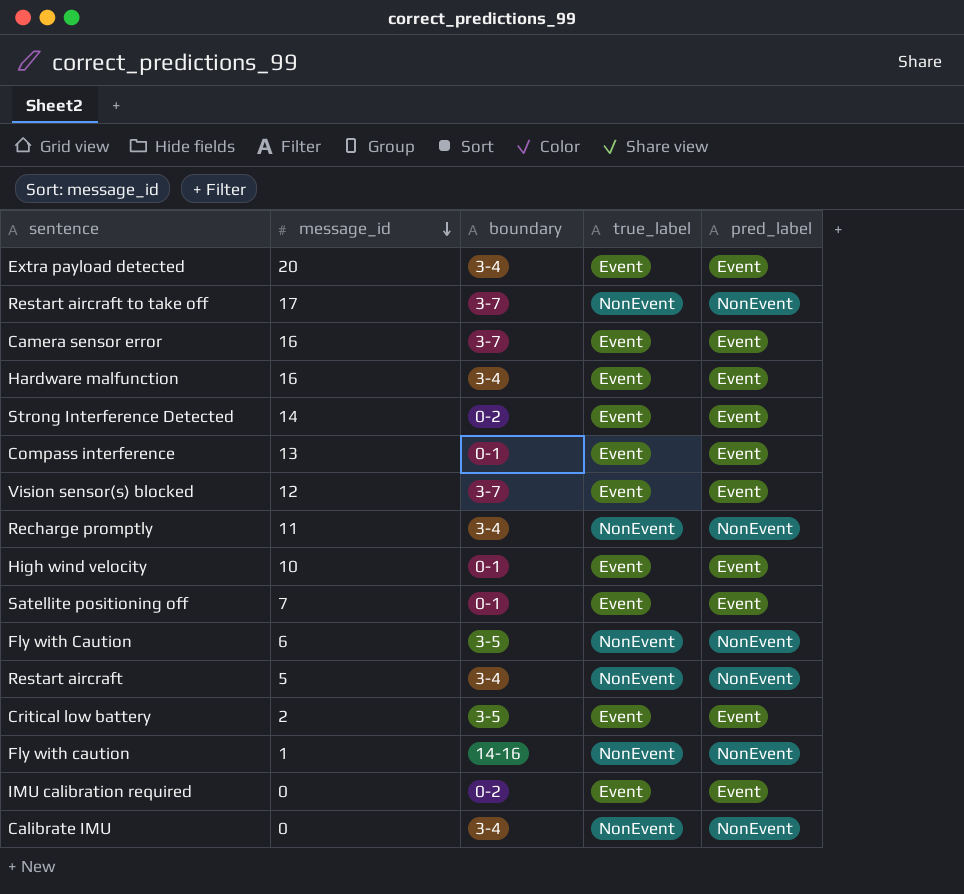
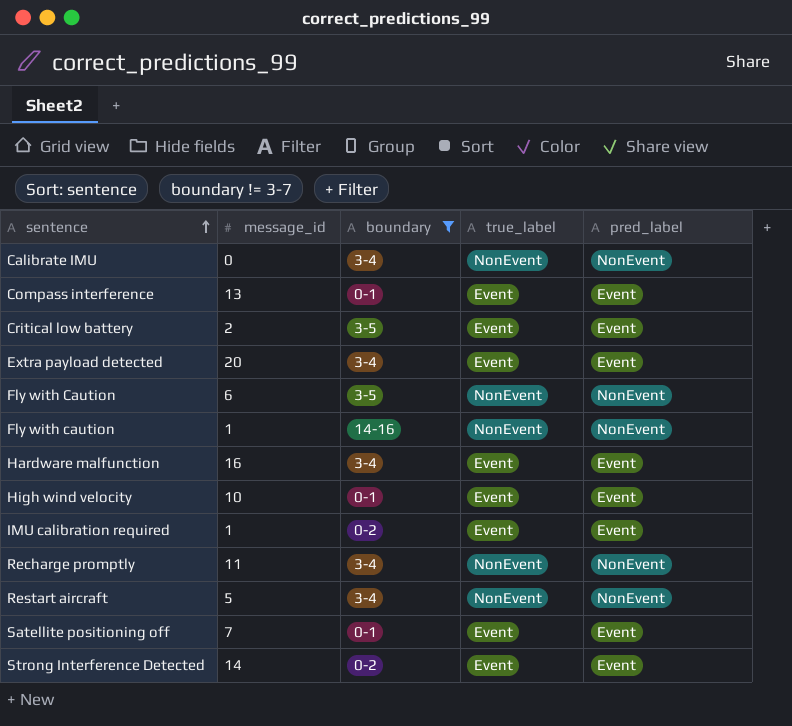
filter: none -> boundary != 3-7
row order: message_id descending -> sentence ascending
IMU calibration required | message_id: 0 -> 1

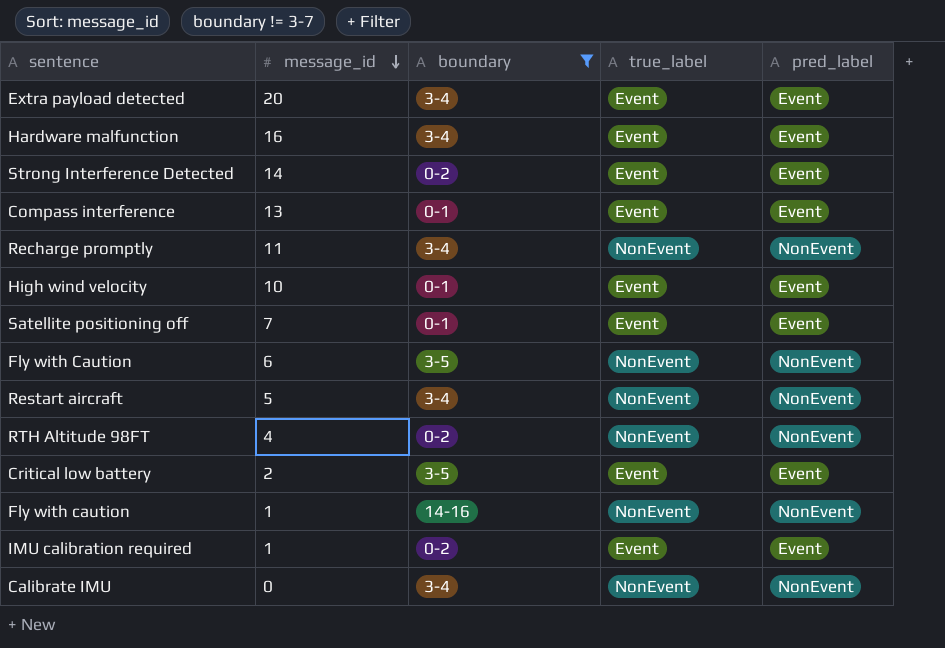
row order: sentence ascending -> message_id descending
row RTH Altitude 98FT: none -> 4 | 0-2 | NonEvent | NonEvent

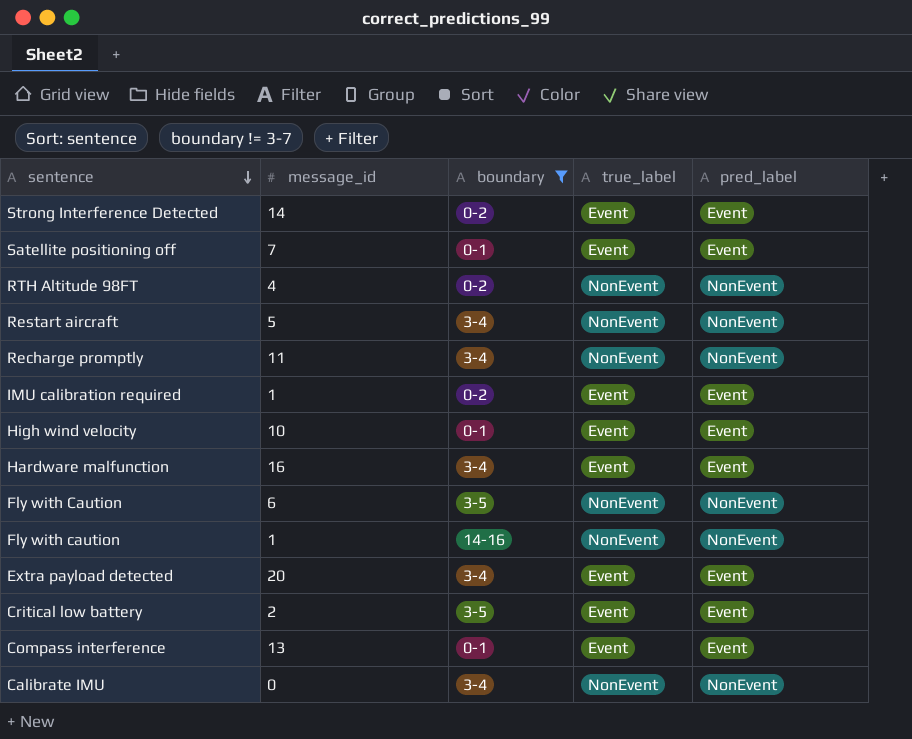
row order: message_id descending -> sentence descending

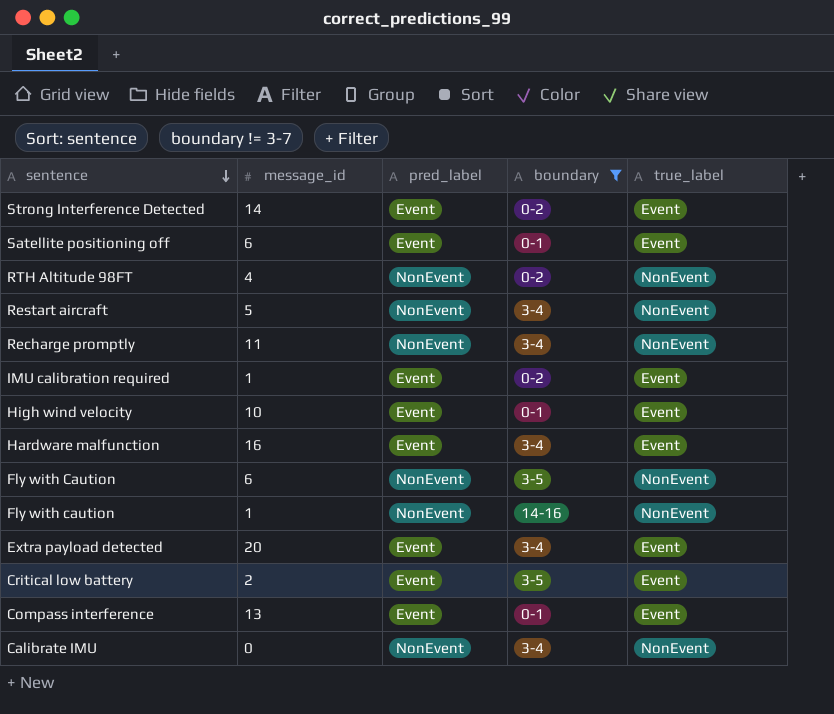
column pred_label | position: 5 -> 3
Satellite positioning off | message_id: 7 -> 6

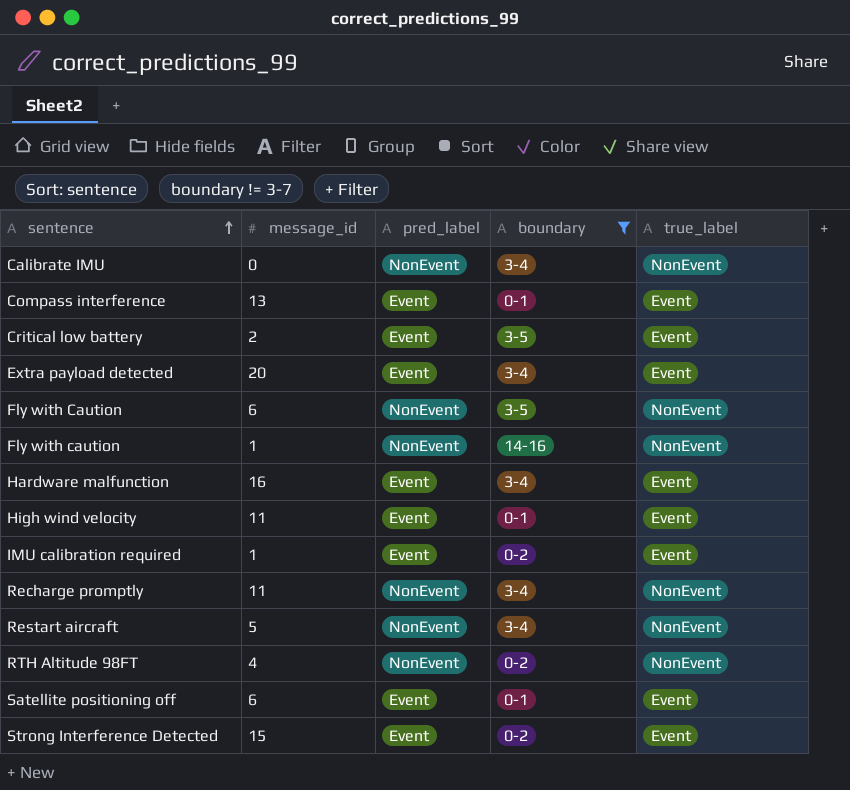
row order: sentence descending -> sentence ascending
High wind velocity | message_id: 10 -> 11
Strong Interference Detected | message_id: 14 -> 15

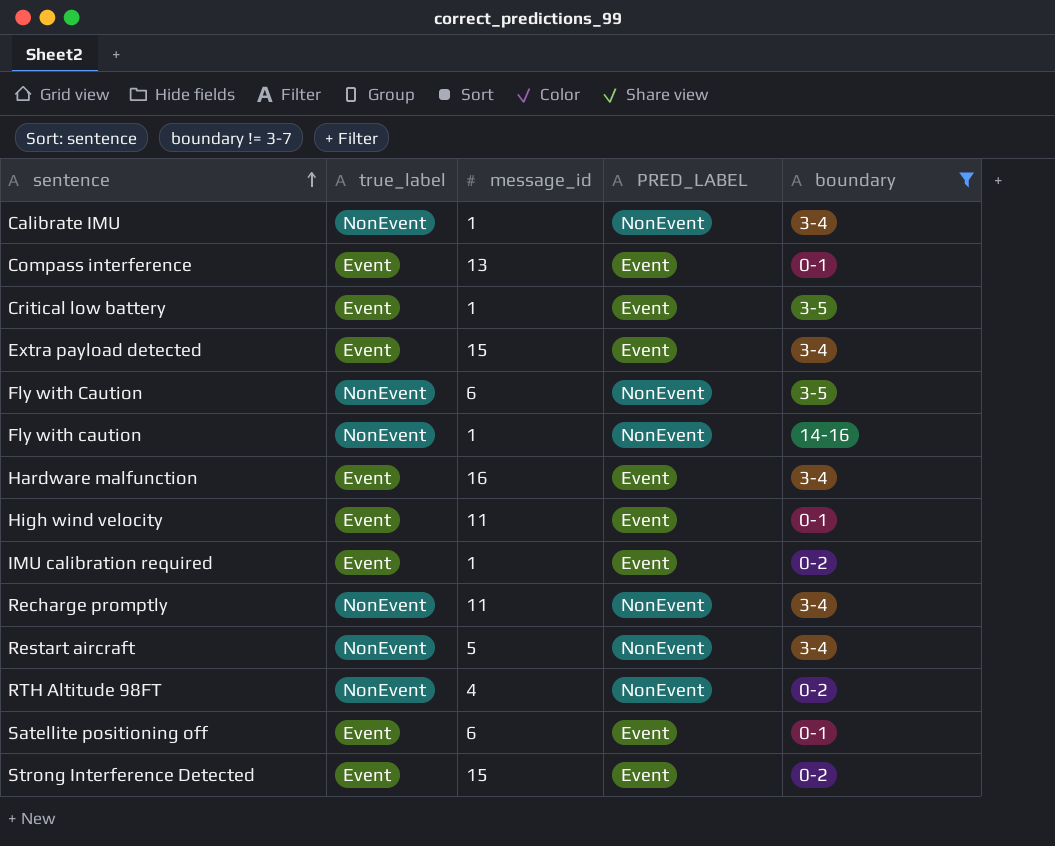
column true_label | position: 5 -> 2
column name: pred_label -> PRED_LABEL
Calibrate IMU | message_id: 0 -> 1
Critical low battery | message_id: 2 -> 1
Extra payload detected | message_id: 20 -> 15

